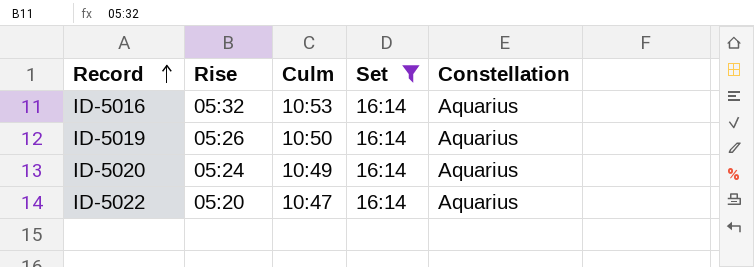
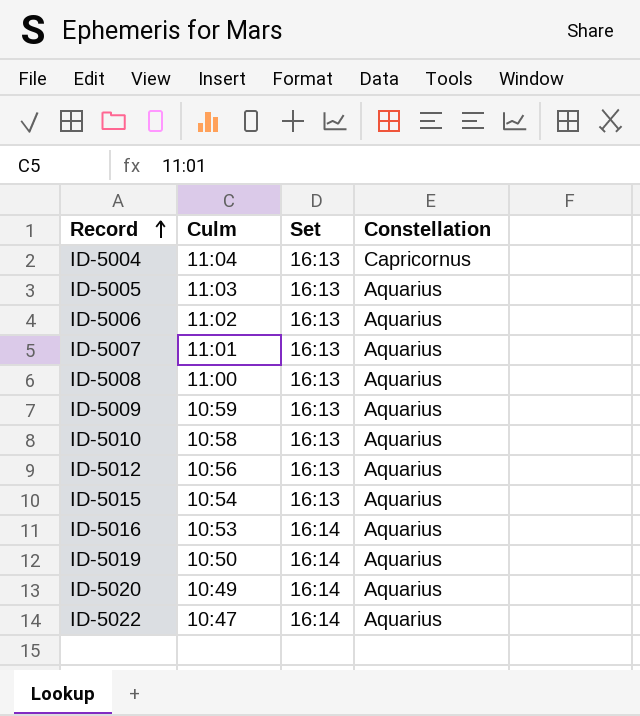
filter: Set = 16:14 -> none
column Rise | position: 2 -> none

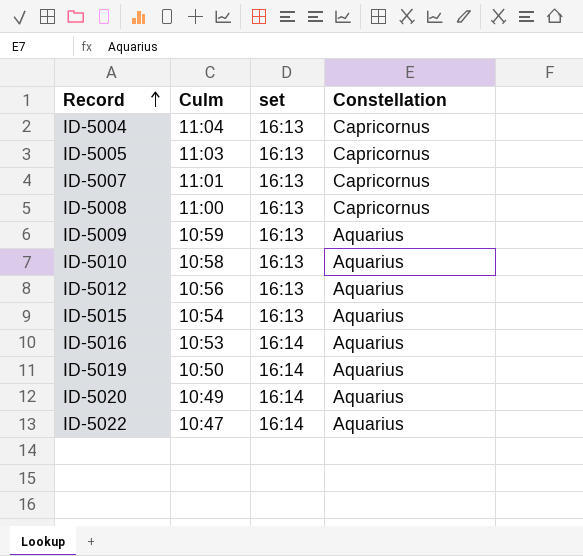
column name: Set -> set
row ID-5006: 11:02 | 16:13 | Aquarius -> none
ID-5005 | Constellation: Aquarius -> Capricornus
ID-5007 | Constellation: Aquarius -> Capricornus
ID-5008 | Constellation: Aquarius -> Capricornus

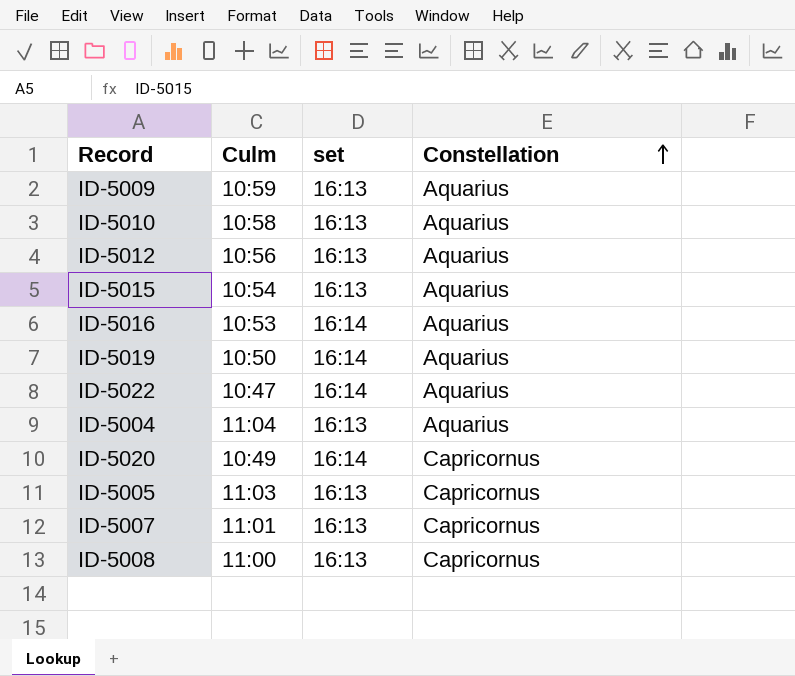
row order: Record ascending -> Constellation ascending
ID-5004 | Constellation: Capricornus -> Aquarius
ID-5020 | Constellation: Aquarius -> Capricornus

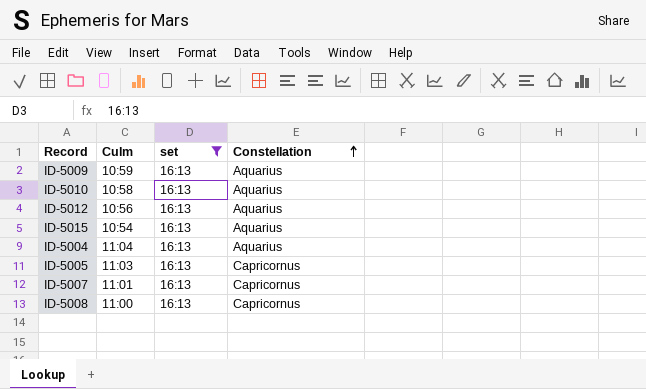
filter: none -> set = 16:13

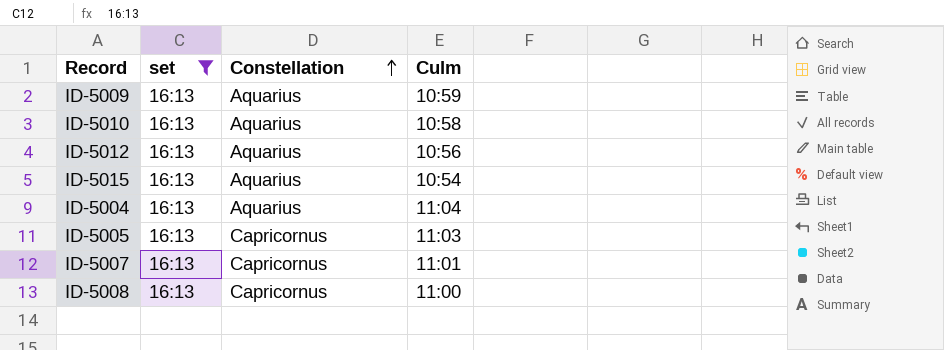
column Culm | position: 2 -> 4

